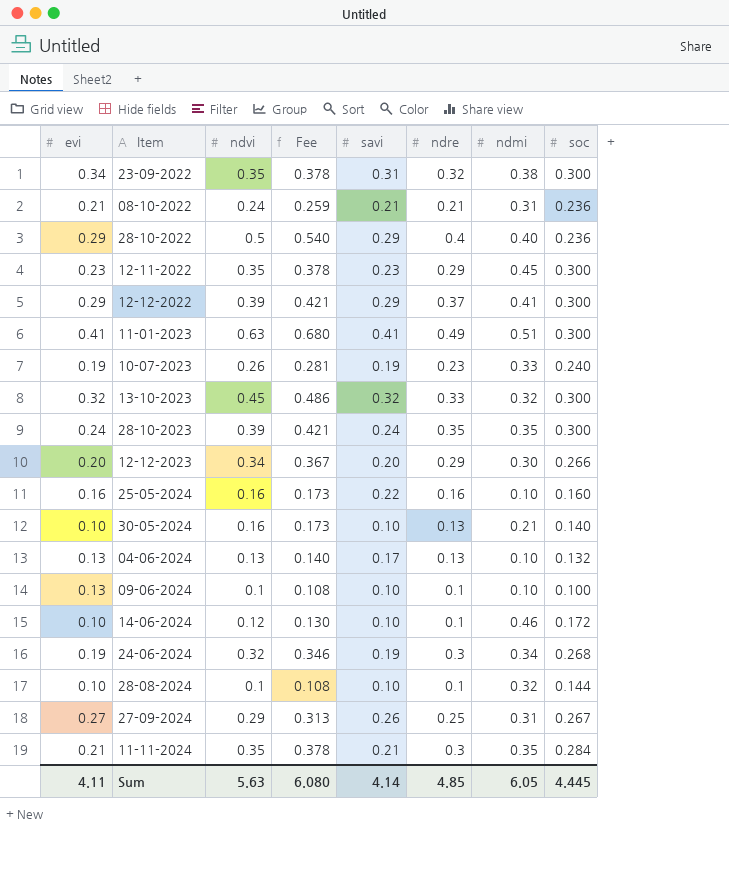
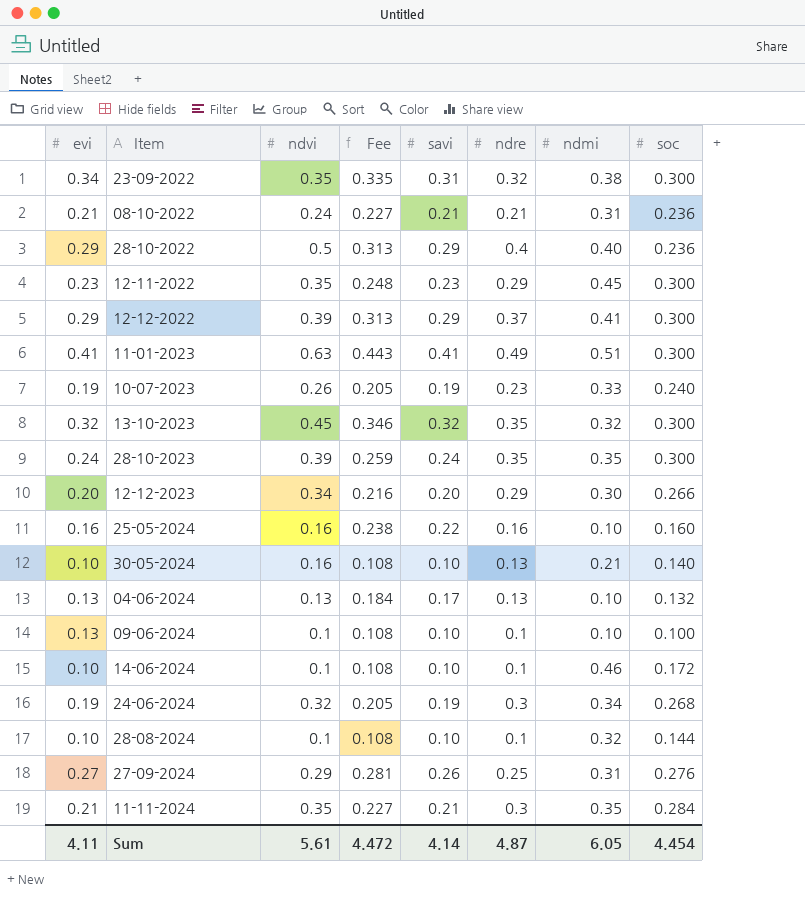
column Fee | formula: [ndvi] * 1.08 -> [savi] * 1.08
13-10-2023 | ndre: 0.33 -> 0.35
14-06-2024 | ndvi: 0.12 -> 0.1
27-09-2024 | soc: 0.267 -> 0.276
Sum | ndvi: 5.63 -> 5.61
Sum | Fee: 6.080 -> 4.472
Sum | ndre: 4.85 -> 4.87
Sum | soc: 4.445 -> 4.454

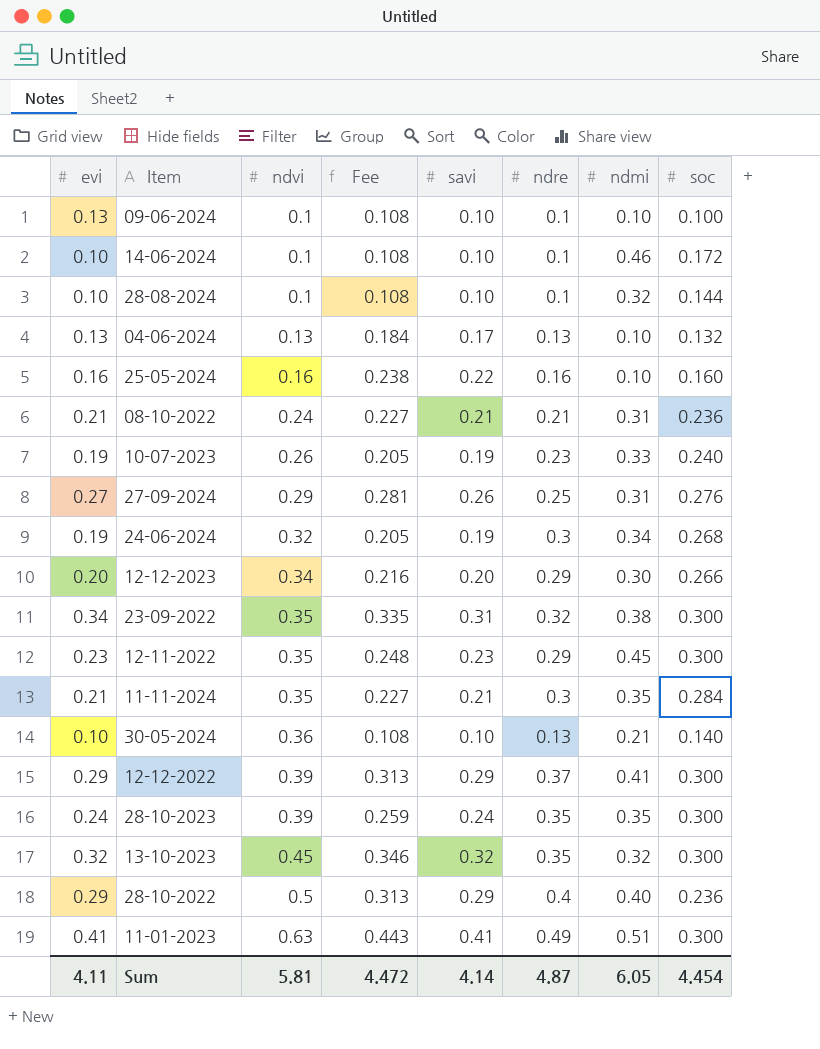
row order: Item ascending -> ndvi ascending
30-05-2024 | ndvi: 0.16 -> 0.36
Sum | ndvi: 5.61 -> 5.81

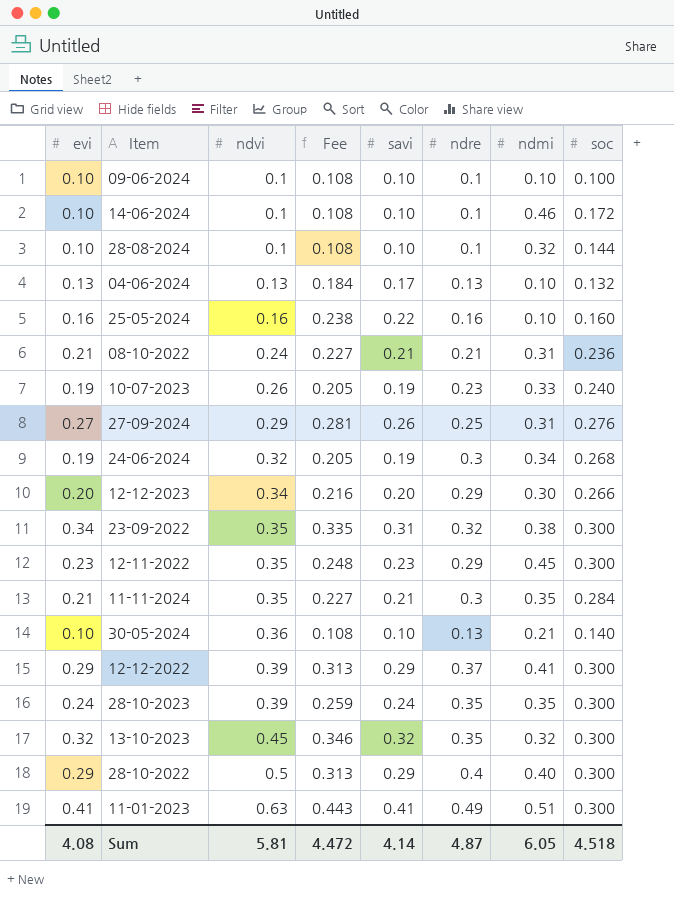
09-06-2024 | evi: 0.13 -> 0.10
28-10-2022 | soc: 0.236 -> 0.300
Sum | evi: 4.11 -> 4.08
Sum | soc: 4.454 -> 4.518

